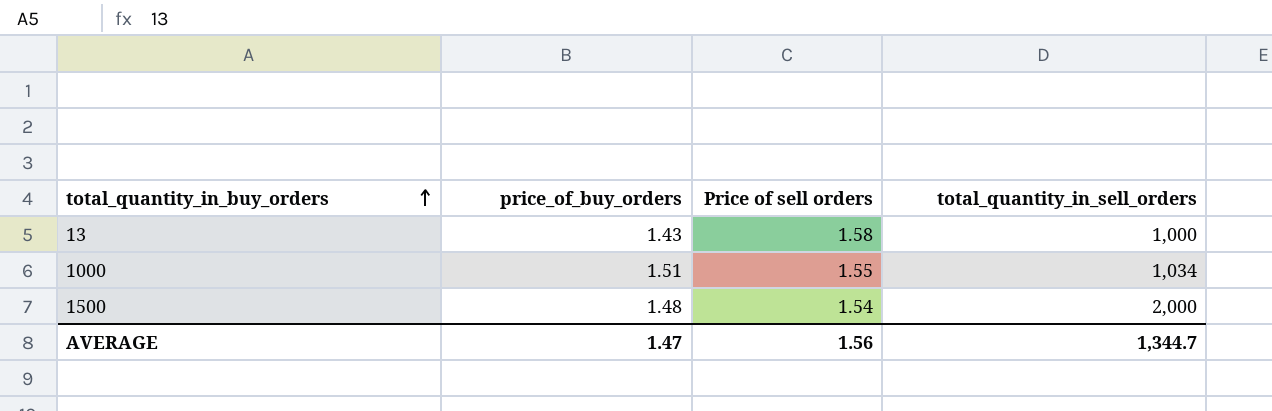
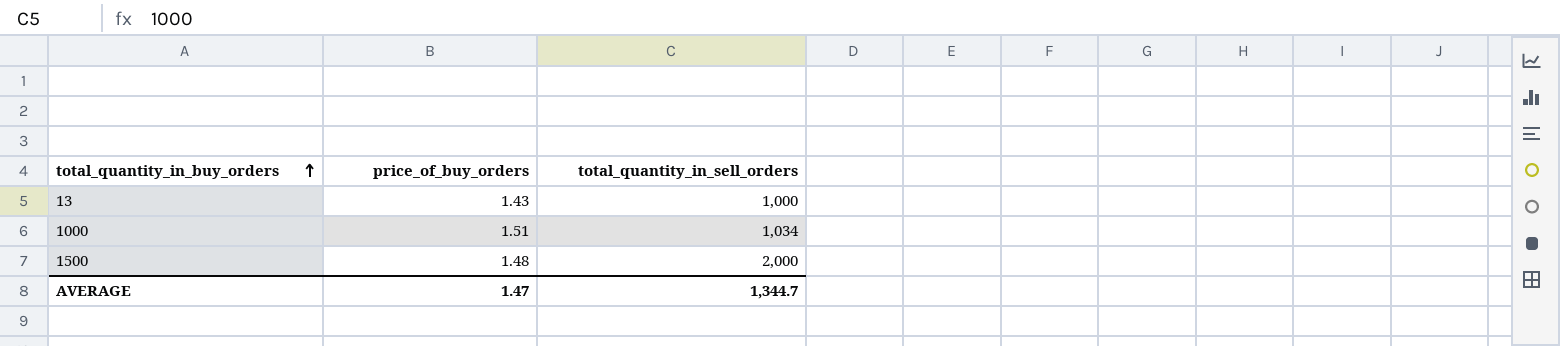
column Price of sell orders | position: 3 -> none

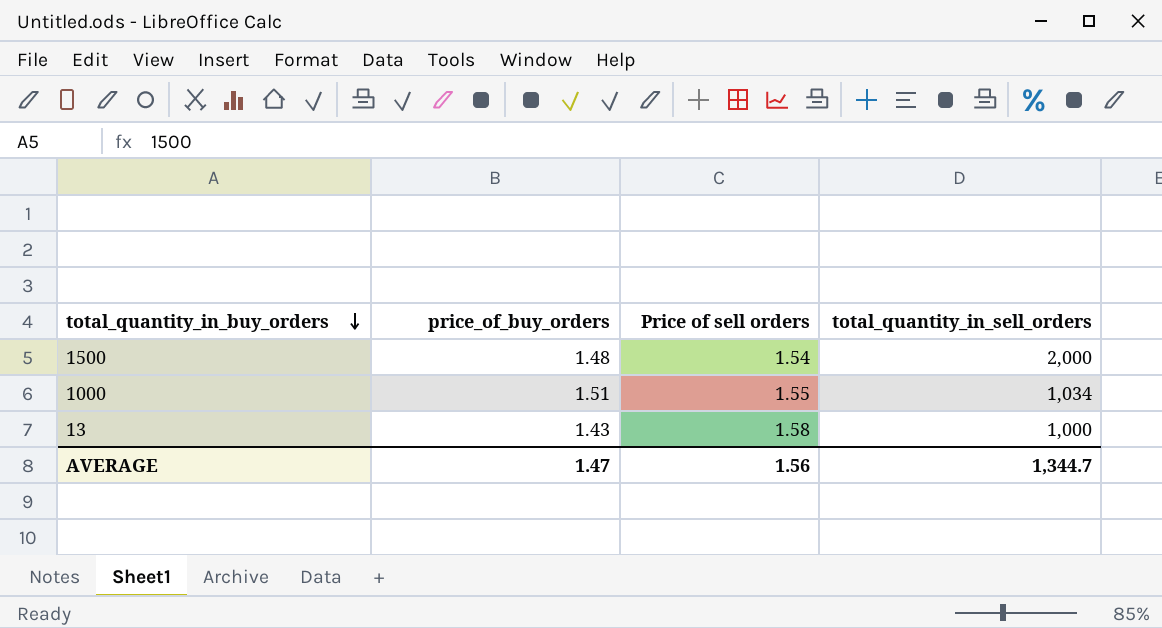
row order: total_quantity_in_buy_orders ascending -> total_quantity_in_buy_orders descending
column Price of sell orders | position: none -> 3

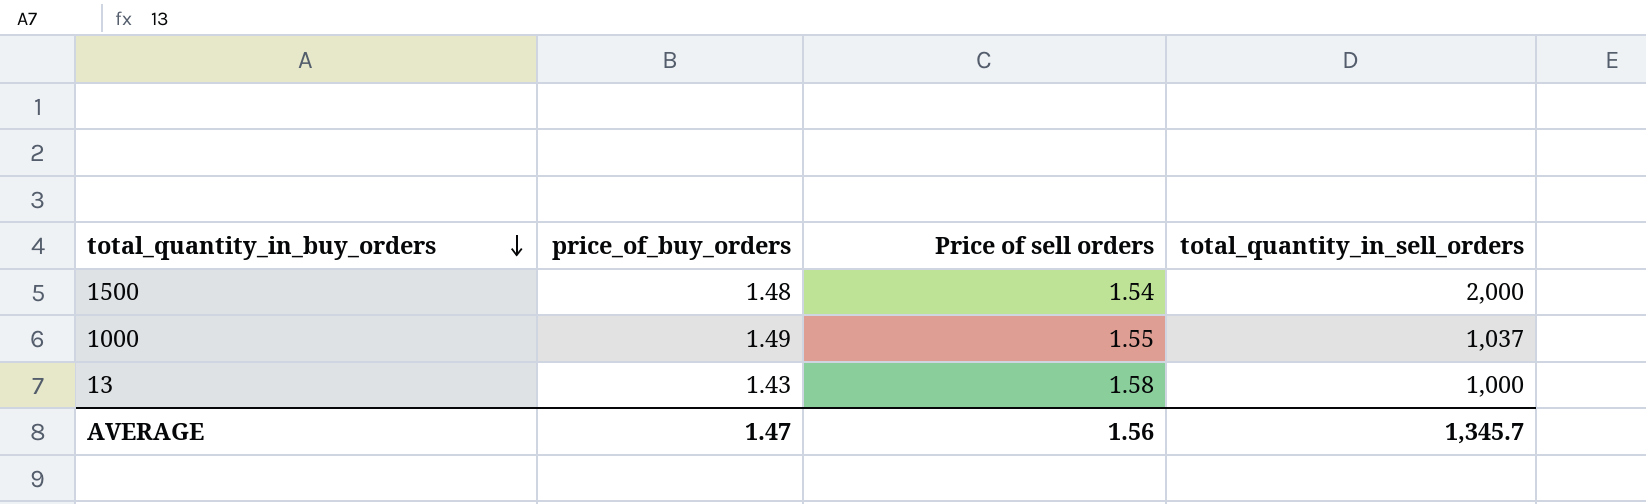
1000 | price_of_buy_orders: 1.51 -> 1.49
1000 | total_quantity_in_sell_orders: 1,034 -> 1,037
AVERAGE | total_quantity_in_sell_orders: 1,344.7 -> 1,345.7

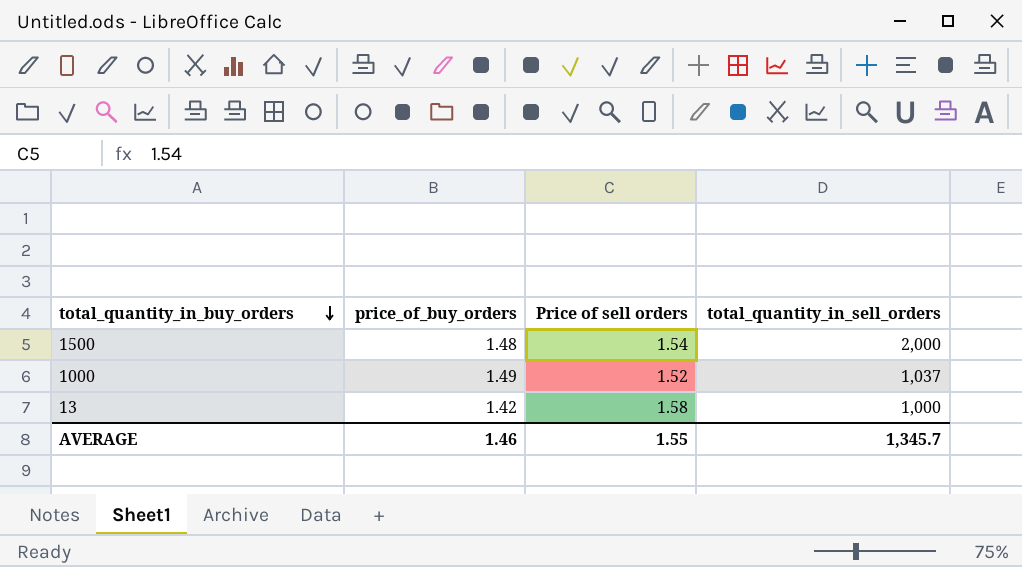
1000 | Price of sell orders: 1.55 -> 1.52
13 | price_of_buy_orders: 1.43 -> 1.42
AVERAGE | price_of_buy_orders: 1.47 -> 1.46
AVERAGE | Price of sell orders: 1.56 -> 1.55

